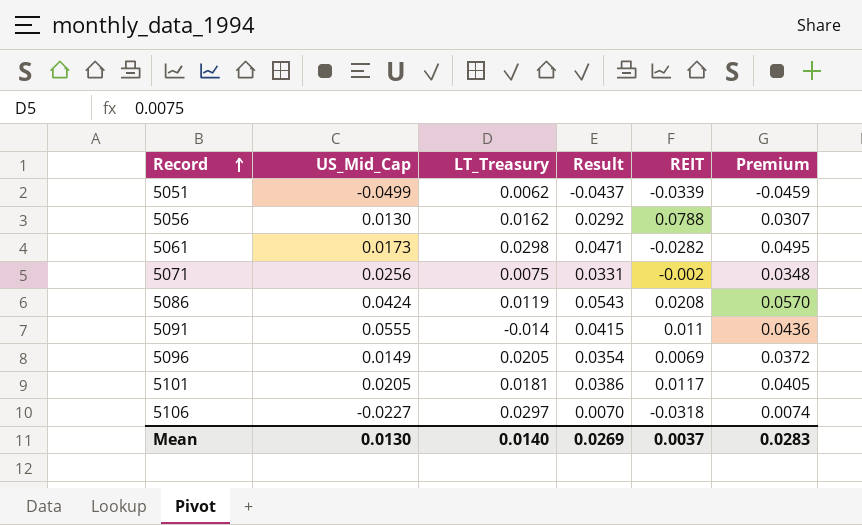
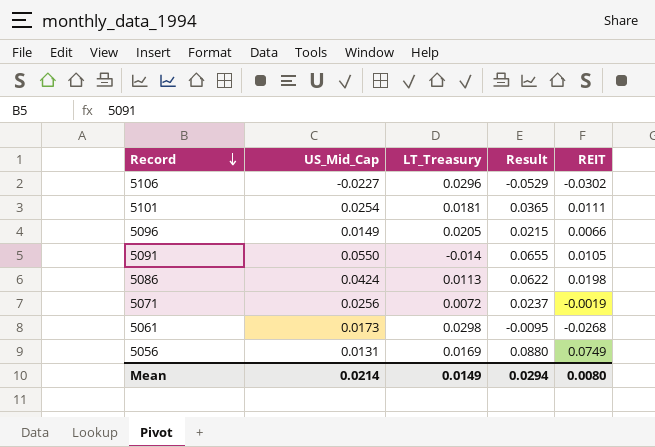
row order: Record ascending -> Record descending
column Premium | formula: [Result] * 1.05 -> none
column Result | formula: [US_Mid_Cap] + [LT_Treasury] -> [US_Mid_Cap] + [REIT]
row 5051: -0.0499 | 0.0062 | -0.0437 | -0.0339 | -0.0459 -> none
5106 | LT_Treasury: 0.0297 -> 0.0296
5106 | REIT: -0.0318 -> -0.0302
5101 | US_Mid_Cap: 0.0205 -> 0.0254
5101 | REIT: 0.0117 -> 0.0111
5096 | REIT: 0.0069 -> 0.0066
5091 | US_Mid_Cap: 0.0555 -> 0.0550
5091 | REIT: 0.011 -> 0.0105
5086 | LT_Treasury: 0.0119 -> 0.0113
5086 | REIT: 0.0208 -> 0.0198
5071 | LT_Treasury: 0.0075 -> 0.0072
5071 | REIT: -0.002 -> -0.0019
5061 | REIT: -0.0282 -> -0.0268
5056 | US_Mid_Cap: 0.0130 -> 0.0131
5056 | LT_Treasury: 0.0162 -> 0.0169
5056 | REIT: 0.0788 -> 0.0749
Mean | US_Mid_Cap: 0.0130 -> 0.0214
Mean | LT_Treasury: 0.0140 -> 0.0149
Mean | Result: 0.0269 -> 0.0294
Mean | REIT: 0.0037 -> 0.0080

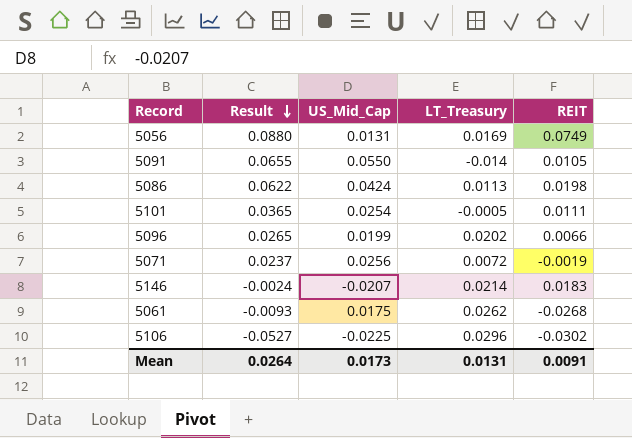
row order: Record descending -> Result descending
column Result | position: 4 -> 2
5101 | LT_Treasury: 0.0181 -> -0.0005
5096 | Result: 0.0215 -> 0.0265
5096 | US_Mid_Cap: 0.0149 -> 0.0199
5096 | LT_Treasury: 0.0205 -> 0.0202
row 5146: none -> -0.0024 | -0.0207 | 0.0214 | 0.0183
5061 | Result: -0.0095 -> -0.0093
5061 | US_Mid_Cap: 0.0173 -> 0.0175
5061 | LT_Treasury: 0.0298 -> 0.0262
5106 | Result: -0.0529 -> -0.0527
5106 | US_Mid_Cap: -0.0227 -> -0.0225
Mean | Result: 0.0294 -> 0.0264
Mean | US_Mid_Cap: 0.0214 -> 0.0173
Mean | LT_Treasury: 0.0149 -> 0.0131
Mean | REIT: 0.0080 -> 0.0091

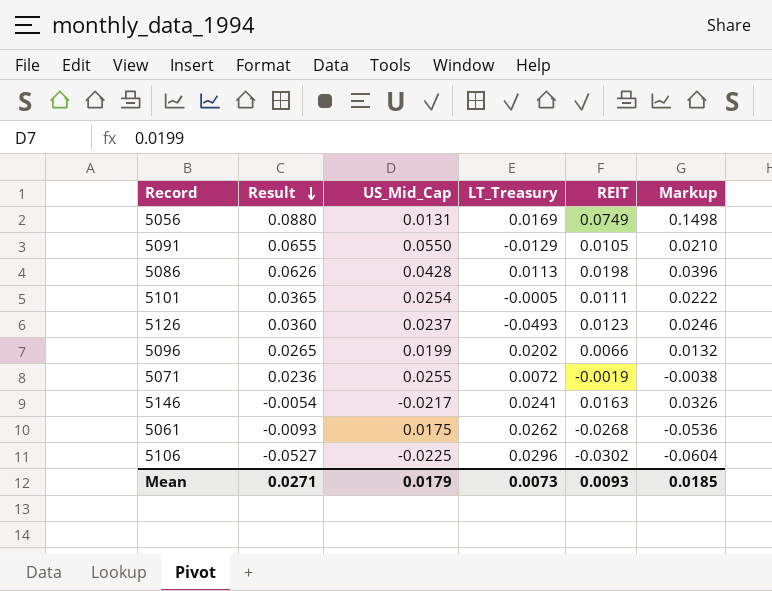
column Markup | formula: none -> [REIT] * 2
5091 | LT_Treasury: -0.014 -> -0.0129
5086 | Result: 0.0622 -> 0.0626
5086 | US_Mid_Cap: 0.0424 -> 0.0428
row 5126: none -> 0.0360 | 0.0237 | -0.0493 | 0.0123 | 0.0246
5071 | Result: 0.0237 -> 0.0236
5071 | US_Mid_Cap: 0.0256 -> 0.0255
5146 | Result: -0.0024 -> -0.0054
5146 | US_Mid_Cap: -0.0207 -> -0.0217
5146 | LT_Treasury: 0.0214 -> 0.0241
5146 | REIT: 0.0183 -> 0.0163
Mean | Result: 0.0264 -> 0.0271
Mean | US_Mid_Cap: 0.0173 -> 0.0179
Mean | LT_Treasury: 0.0131 -> 0.0073
Mean | REIT: 0.0091 -> 0.0093

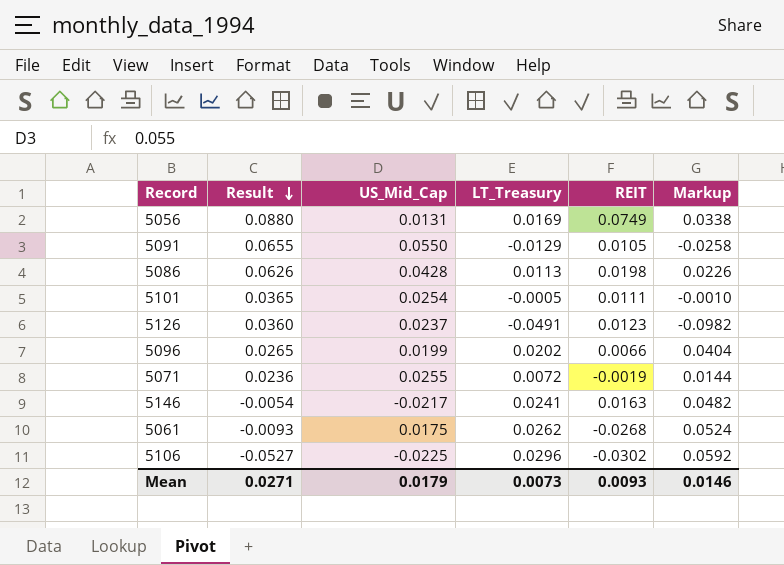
column Markup | formula: [REIT] * 2 -> [LT_Treasury] * 2
5126 | LT_Treasury: -0.0493 -> -0.0491
Mean | Markup: 0.0185 -> 0.0146

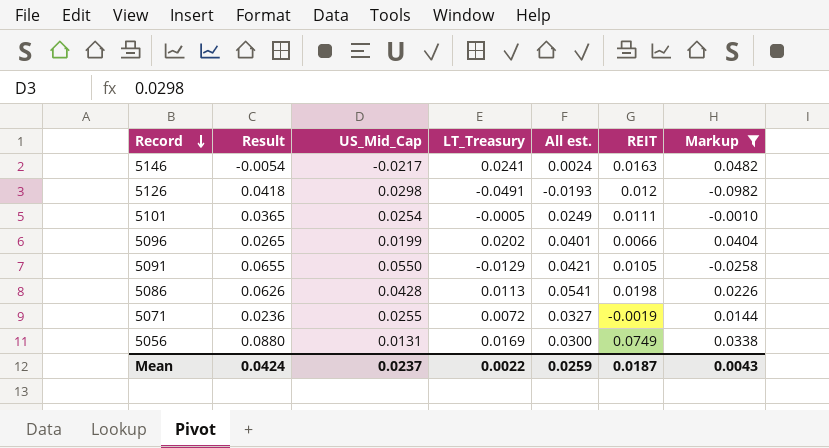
filter: none -> Markup <= 0.0482
row order: Result descending -> Record descending
column All est. | formula: none -> [US_Mid_Cap] + [LT_Treasury]
5126 | Result: 0.0360 -> 0.0418
5126 | US_Mid_Cap: 0.0237 -> 0.0298
5126 | REIT: 0.0123 -> 0.012
Mean | Result: 0.0271 -> 0.0424
Mean | US_Mid_Cap: 0.0179 -> 0.0237
Mean | LT_Treasury: 0.0073 -> 0.0022
Mean | REIT: 0.0093 -> 0.0187
Mean | Markup: 0.0146 -> 0.0043

